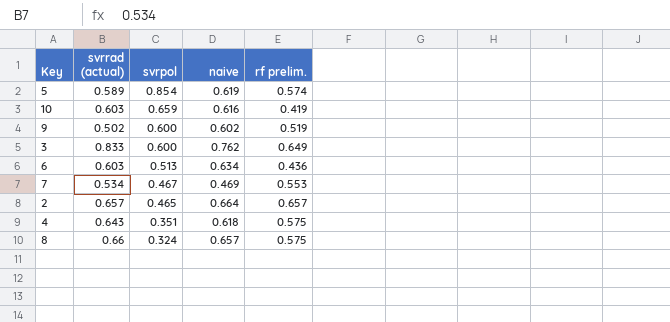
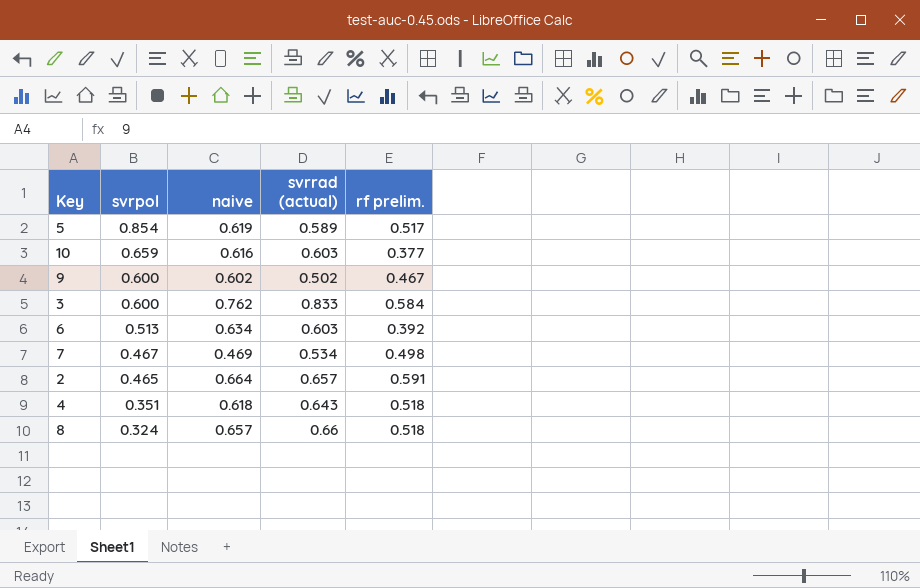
column svrrad (actual) | position: 2 -> 4
5 | rf prelim.: 0.574 -> 0.517
10 | rf prelim.: 0.419 -> 0.377
9 | rf prelim.: 0.519 -> 0.467
3 | rf prelim.: 0.649 -> 0.584
6 | rf prelim.: 0.436 -> 0.392
7 | rf prelim.: 0.553 -> 0.498
2 | rf prelim.: 0.657 -> 0.591
4 | rf prelim.: 0.575 -> 0.518
8 | rf prelim.: 0.575 -> 0.518

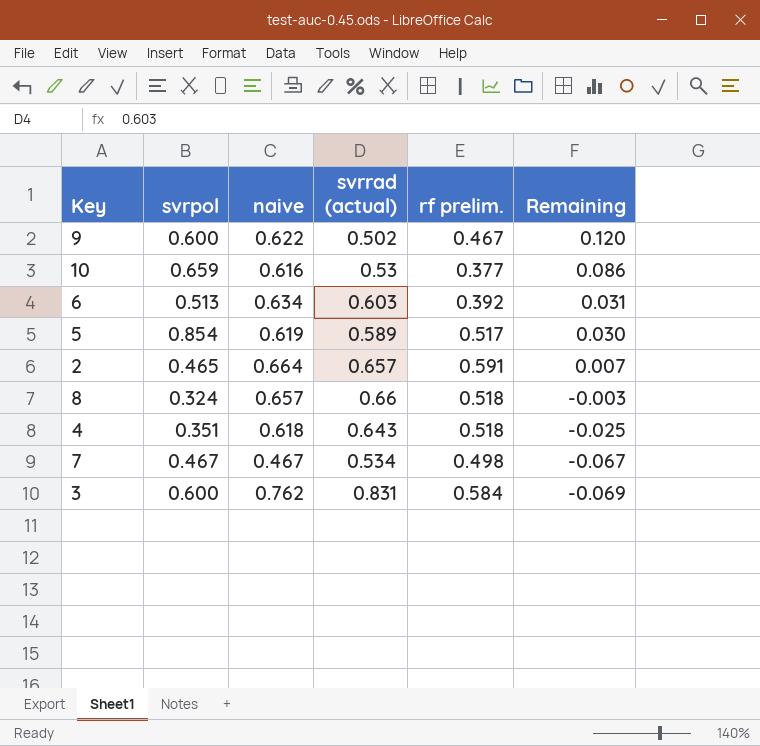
row order: svrpol descending -> Remaining descending
column Remaining | formula: none -> [naive] - [svrrad (actual)]
9 | naive: 0.602 -> 0.622
10 | svrrad (actual): 0.603 -> 0.53
7 | naive: 0.469 -> 0.467
3 | svrrad (actual): 0.833 -> 0.831

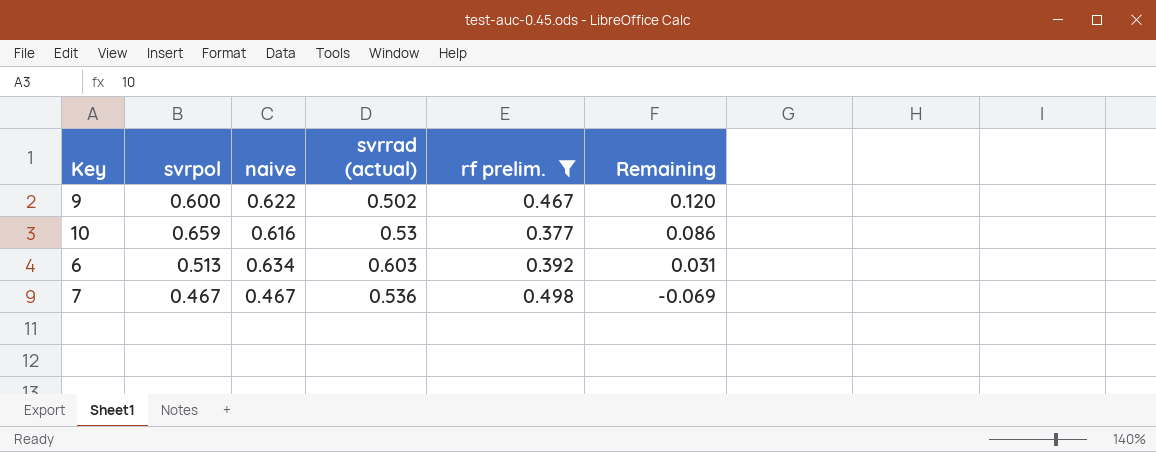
filter: none -> rf prelim. <= 0.498
7 | svrrad (actual): 0.534 -> 0.536
7 | Remaining: -0.067 -> -0.069

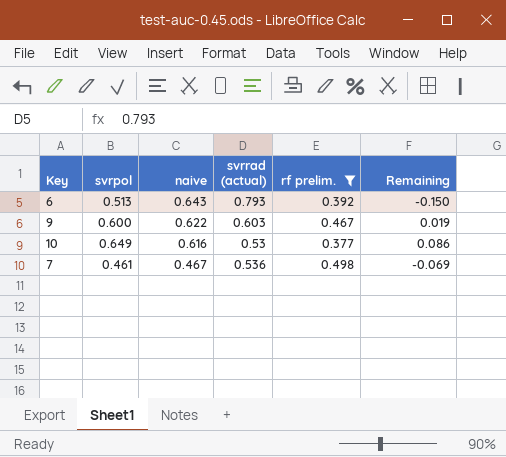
row order: Remaining descending -> naive descending
6 | naive: 0.634 -> 0.643
6 | svrrad (actual): 0.603 -> 0.793
6 | Remaining: 0.031 -> -0.150
9 | svrrad (actual): 0.502 -> 0.603
9 | Remaining: 0.120 -> 0.019
10 | svrpol: 0.659 -> 0.649
7 | svrpol: 0.467 -> 0.461

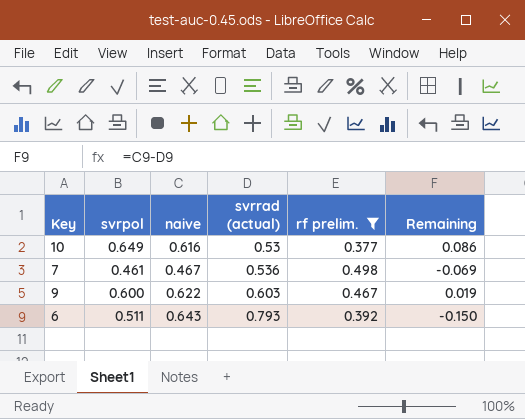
row order: naive descending -> svrrad (actual) ascending
6 | svrpol: 0.513 -> 0.511

